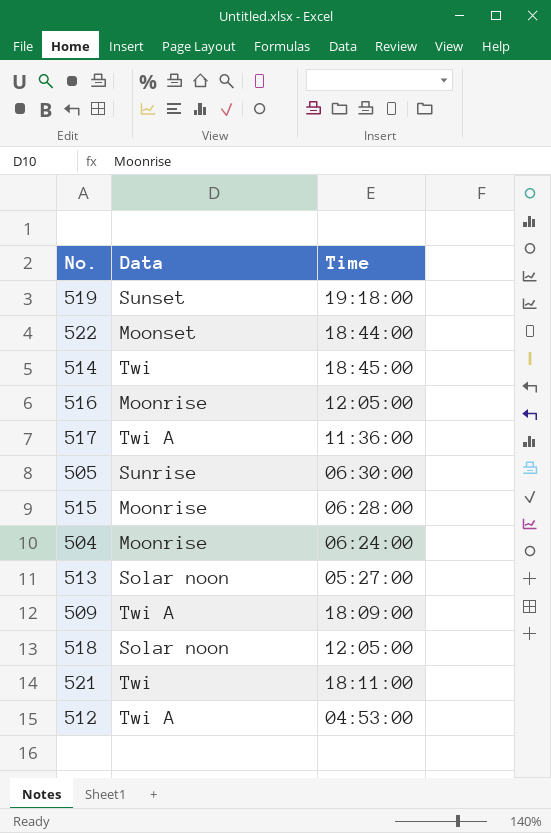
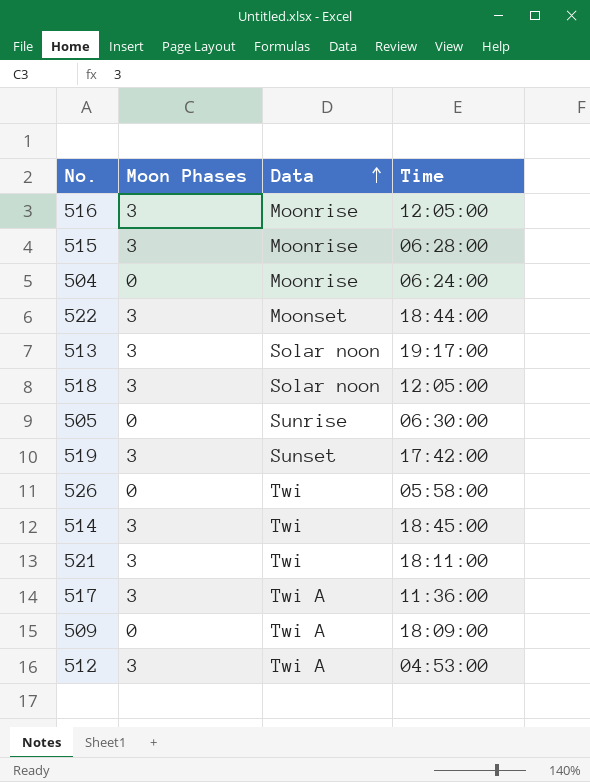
row order: none -> Data ascending
column Moon Phases | position: none -> 2
513 | Time: 05:27:00 -> 19:17:00
519 | Time: 19:18:00 -> 17:42:00
row 526: none -> 0 | Twi | 05:58:00

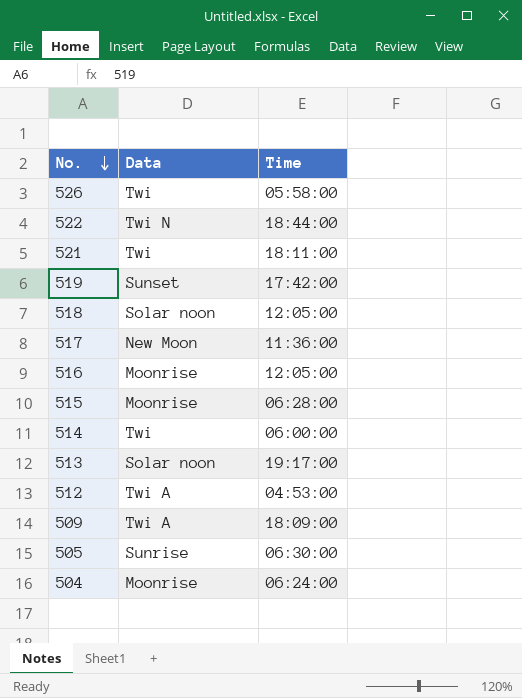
row order: Data ascending -> No. descending
column Moon Phases | position: 2 -> none
522 | Data: Moonset -> Twi N
517 | Data: Twi A -> New Moon
514 | Time: 18:45:00 -> 06:00:00

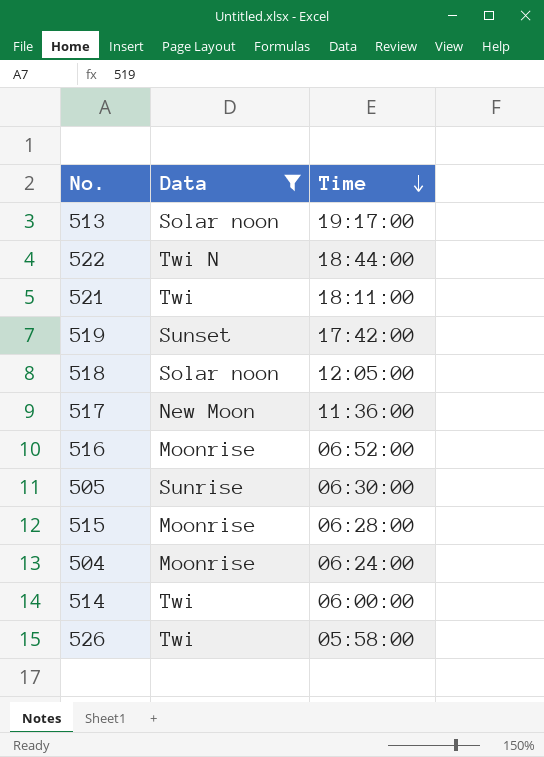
filter: none -> Data != Twi A
row order: No. descending -> Time descending
516 | Time: 12:05:00 -> 06:52:00

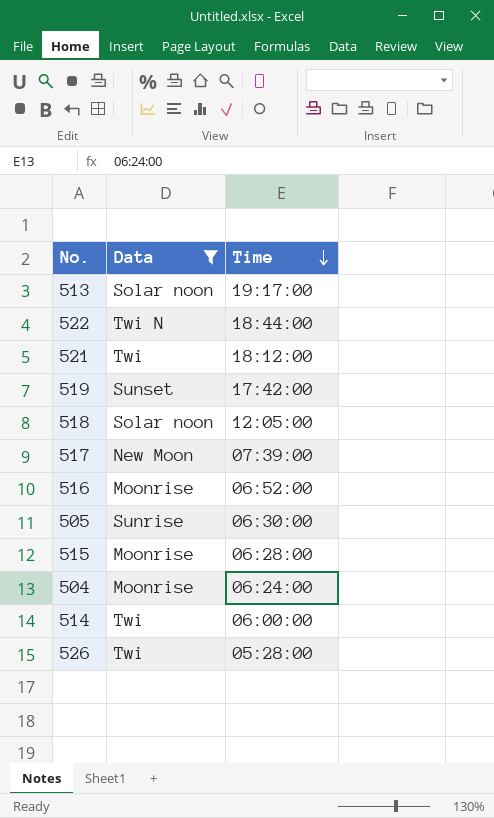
521 | Time: 18:11:00 -> 18:12:00
517 | Time: 11:36:00 -> 07:39:00
526 | Time: 05:58:00 -> 05:28:00

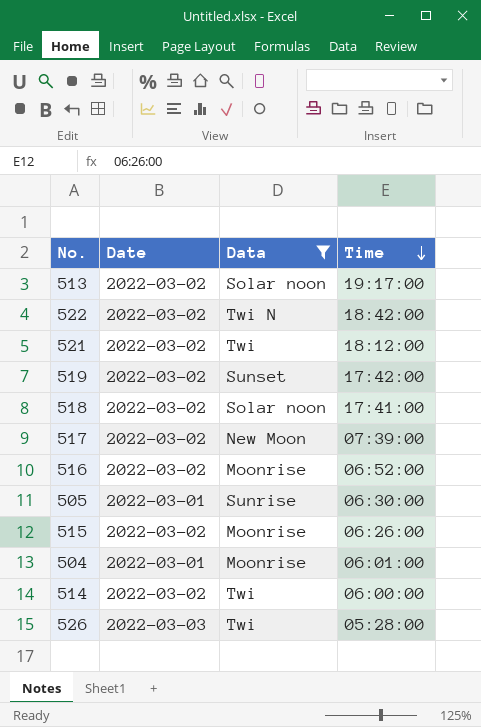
column Date | position: none -> 2
522 | Time: 18:44:00 -> 18:42:00
518 | Time: 12:05:00 -> 17:41:00
515 | Time: 06:28:00 -> 06:26:00
504 | Time: 06:24:00 -> 06:01:00

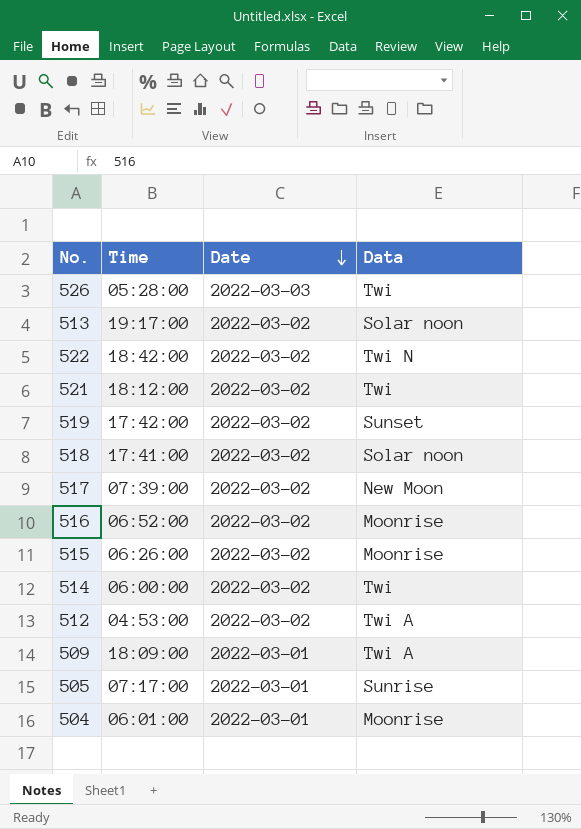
filter: Data != Twi A -> none
row order: Time descending -> Date descending
column Time | position: 4 -> 2
505 | Time: 06:30:00 -> 07:17:00

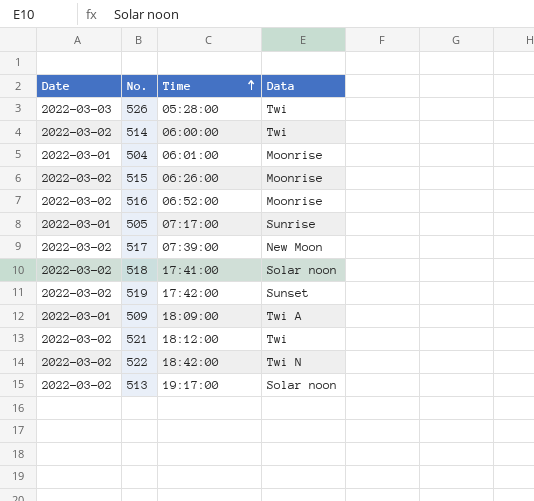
row order: Date descending -> Time ascending
column Date | position: 3 -> 1
row 512: 04:53:00 | 2022-03-02 | Twi A -> none

